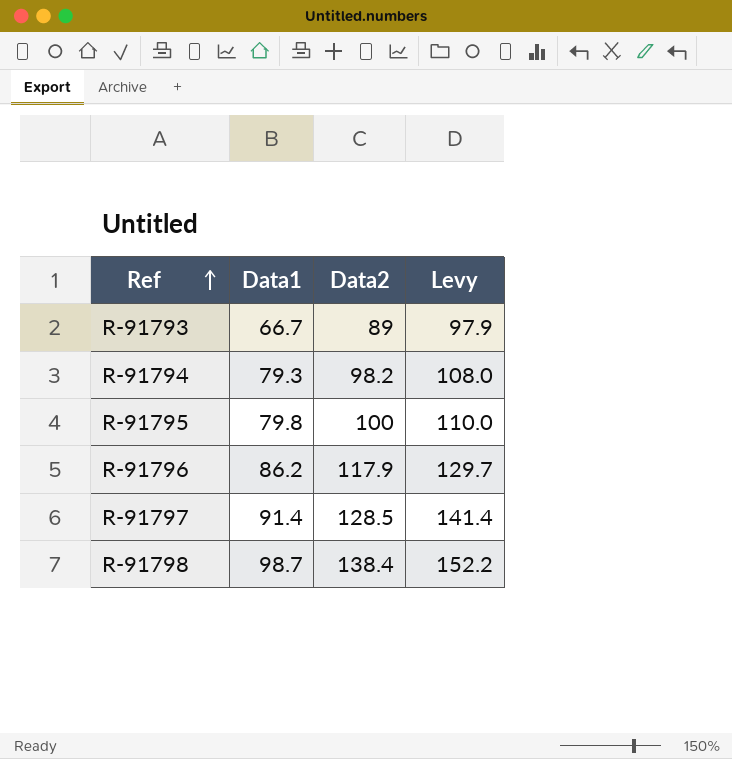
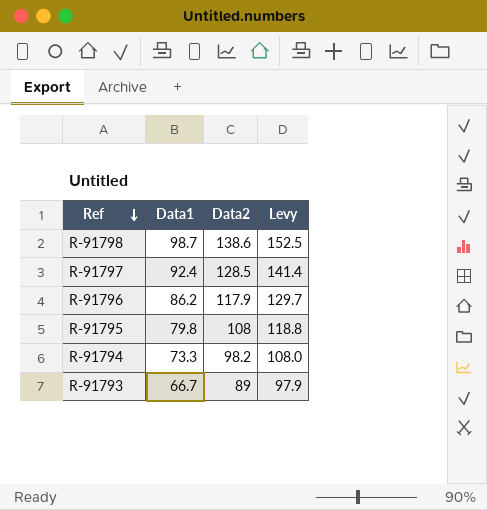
row order: Ref ascending -> Ref descending
R-91798 | Data2: 138.4 -> 138.6
R-91798 | Levy: 152.2 -> 152.5
R-91797 | Data1: 91.4 -> 92.4
R-91795 | Data2: 100 -> 108
R-91795 | Levy: 110.0 -> 118.8
R-91794 | Data1: 79.3 -> 73.3

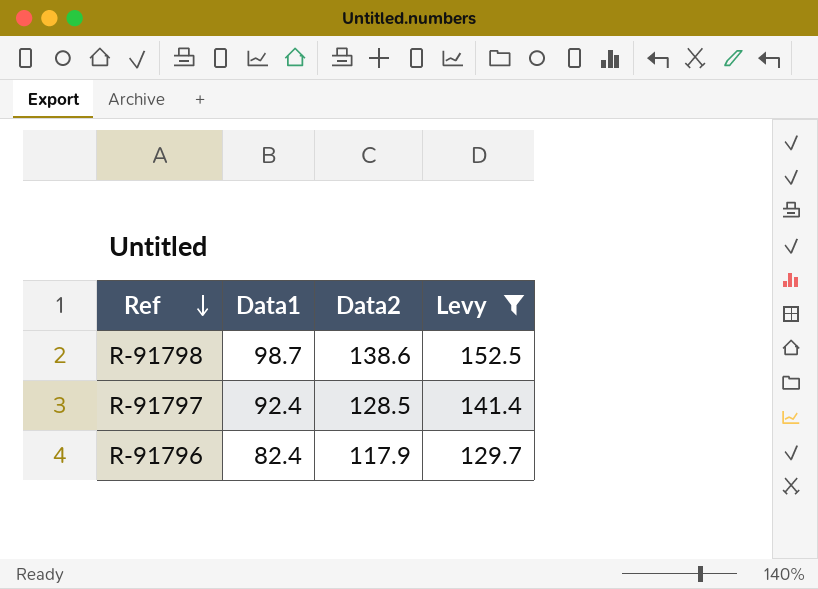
filter: none -> Levy >= 129.7
R-91796 | Data1: 86.2 -> 82.4

